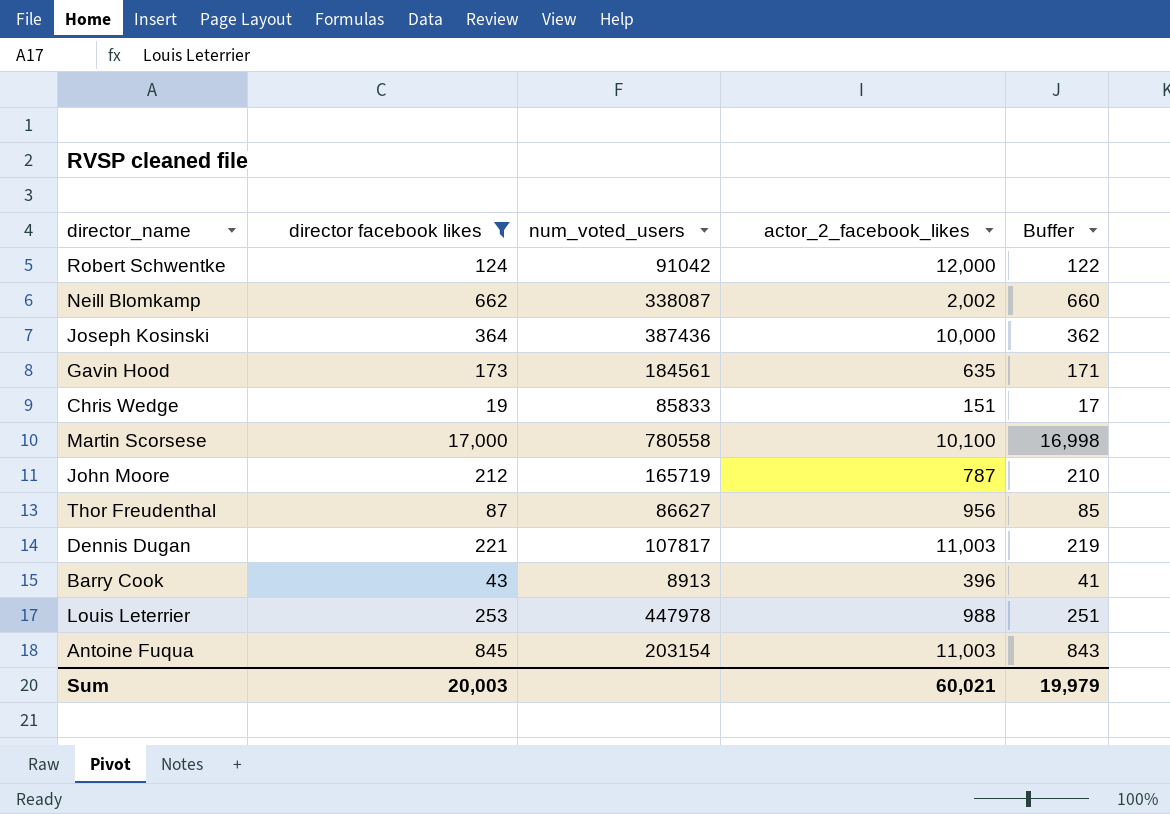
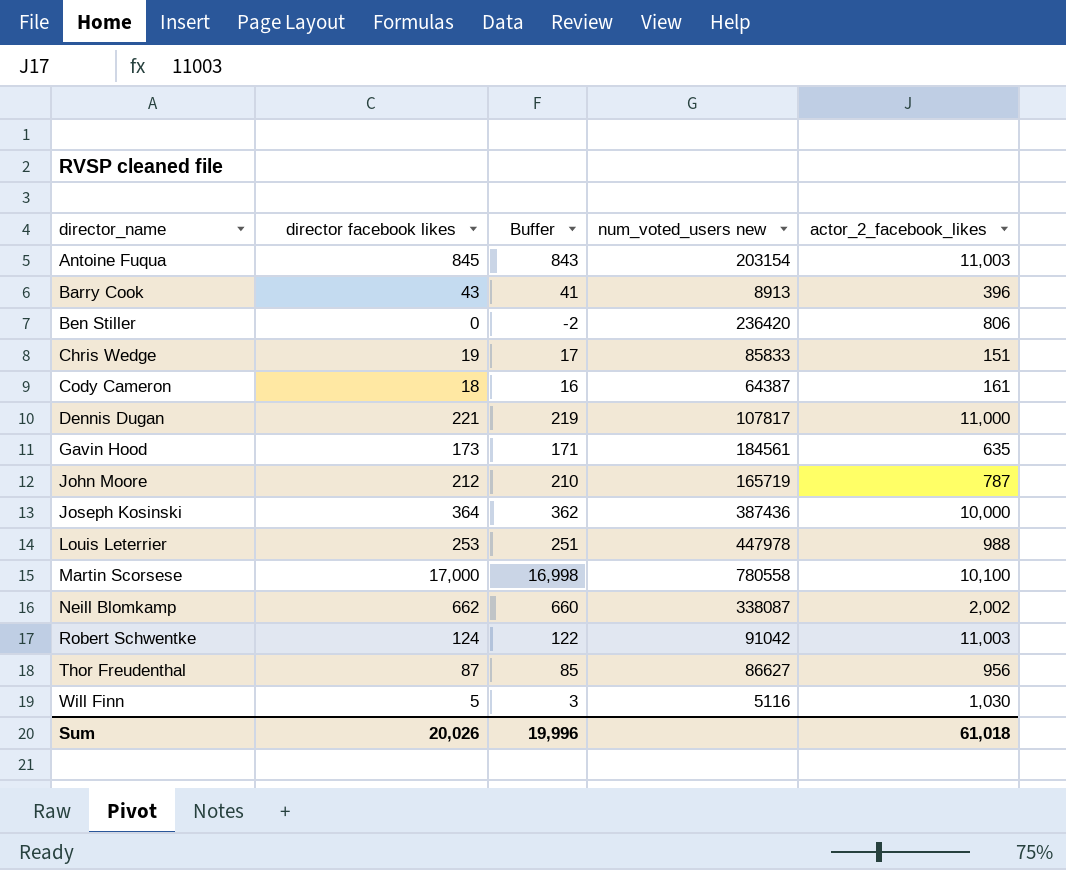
filter: director facebook likes >= 19 -> none
row order: none -> director_name ascending
column Buffer | position: 5 -> 3
column name: num_voted_users -> num_voted_users new
Dennis Dugan | actor_2_facebook_likes: 11,003 -> 11,000
Robert Schwentke | actor_2_facebook_likes: 12,000 -> 11,003
Sum | director facebook likes: 20,003 -> 20,026
Sum | Buffer: 19,979 -> 19,996
Sum | actor_2_facebook_likes: 60,021 -> 61,018

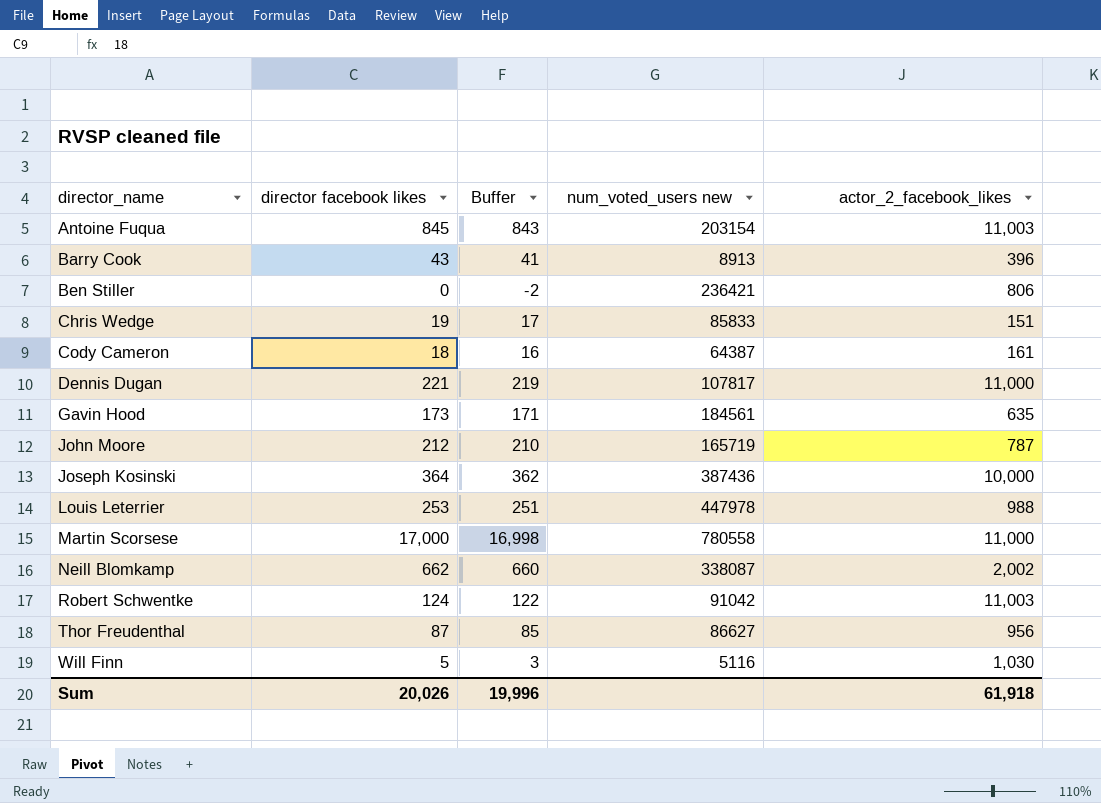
Ben Stiller | num_voted_users new: 236420 -> 236421
Martin Scorsese | actor_2_facebook_likes: 10,100 -> 11,000
Sum | actor_2_facebook_likes: 61,018 -> 61,918

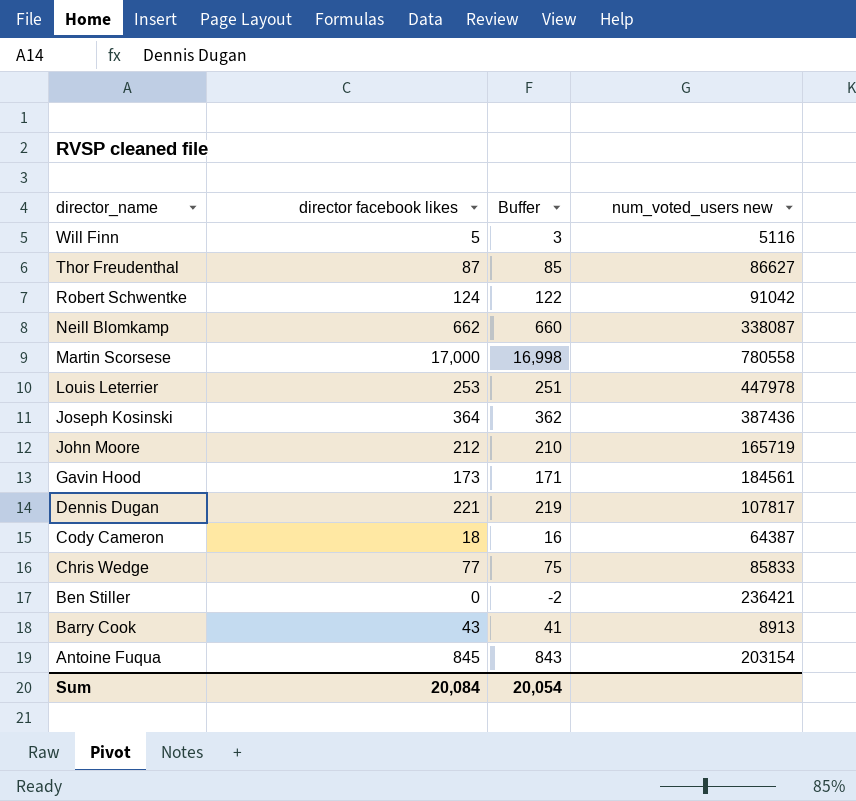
row order: director_name ascending -> director_name descending
column actor_2_facebook_likes | position: 5 -> none
Chris Wedge | director facebook likes: 19 -> 77
Chris Wedge | Buffer: 17 -> 75
Sum | director facebook likes: 20,026 -> 20,084
Sum | Buffer: 19,996 -> 20,054

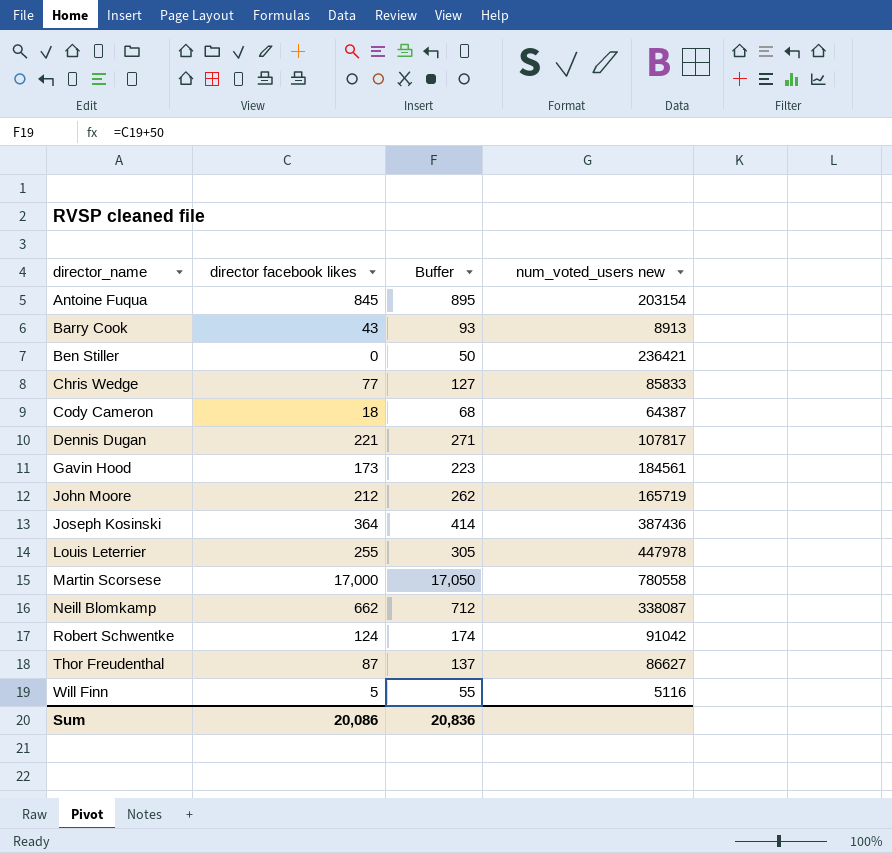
row order: director_name descending -> director_name ascending
column Buffer | formula: [director facebook likes] - 2 -> [director facebook likes] + 50
Louis Leterrier | director facebook likes: 253 -> 255
Sum | director facebook likes: 20,084 -> 20,086
Sum | Buffer: 20,054 -> 20,836

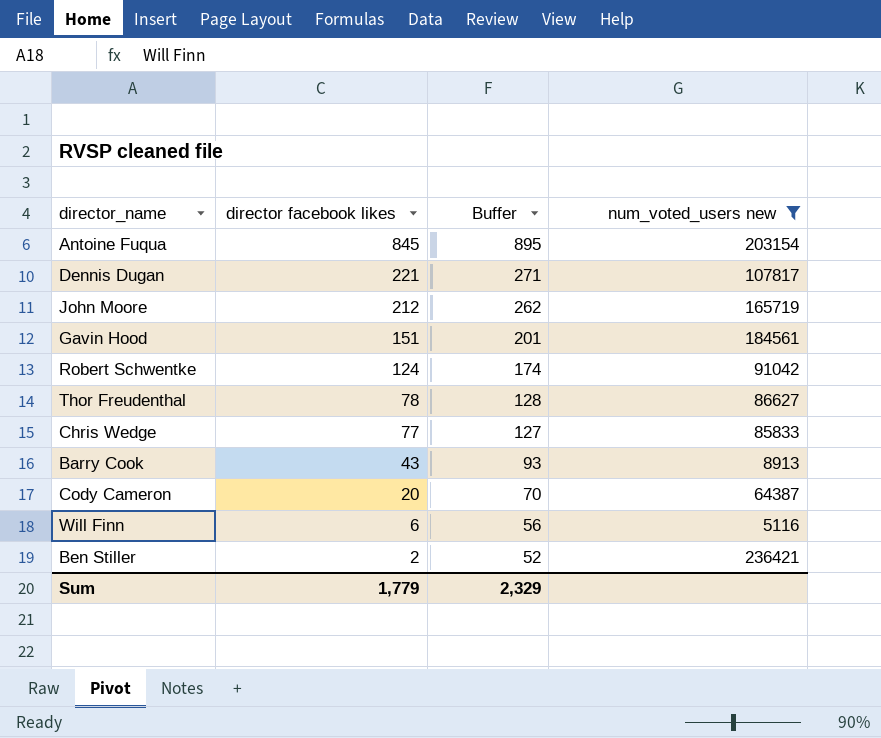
filter: none -> num_voted_users new <= 236421
row order: director_name ascending -> director facebook likes descending
Gavin Hood | director facebook likes: 173 -> 151
Gavin Hood | Buffer: 223 -> 201
Thor Freudenthal | director facebook likes: 87 -> 78
Thor Freudenthal | Buffer: 137 -> 128
Cody Cameron | director facebook likes: 18 -> 20
Cody Cameron | Buffer: 68 -> 70
Will Finn | director facebook likes: 5 -> 6
Will Finn | Buffer: 55 -> 56
Ben Stiller | director facebook likes: 0 -> 2
Ben Stiller | Buffer: 50 -> 52
Sum | director facebook likes: 20,086 -> 1,779
Sum | Buffer: 20,836 -> 2,329

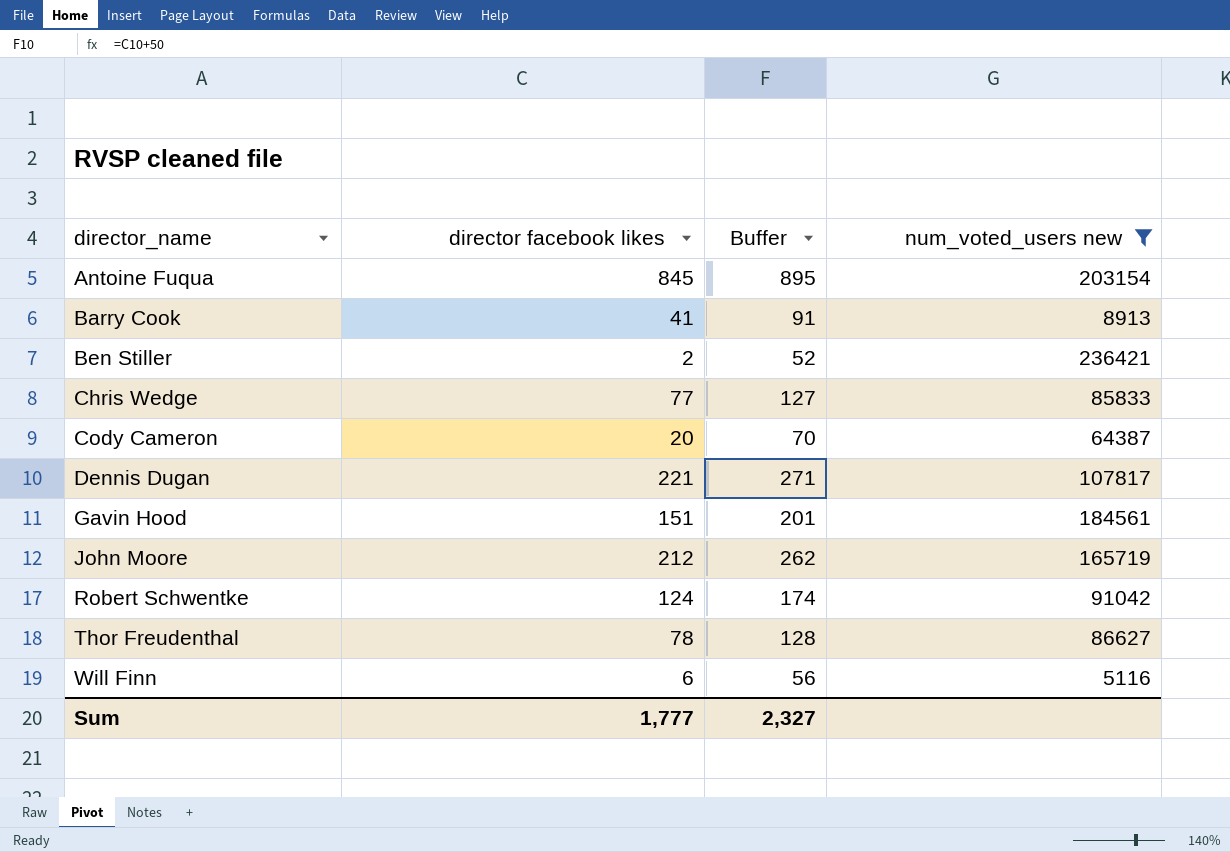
row order: director facebook likes descending -> director_name ascending
Barry Cook | director facebook likes: 43 -> 41
Barry Cook | Buffer: 93 -> 91
Sum | director facebook likes: 1,779 -> 1,777
Sum | Buffer: 2,329 -> 2,327

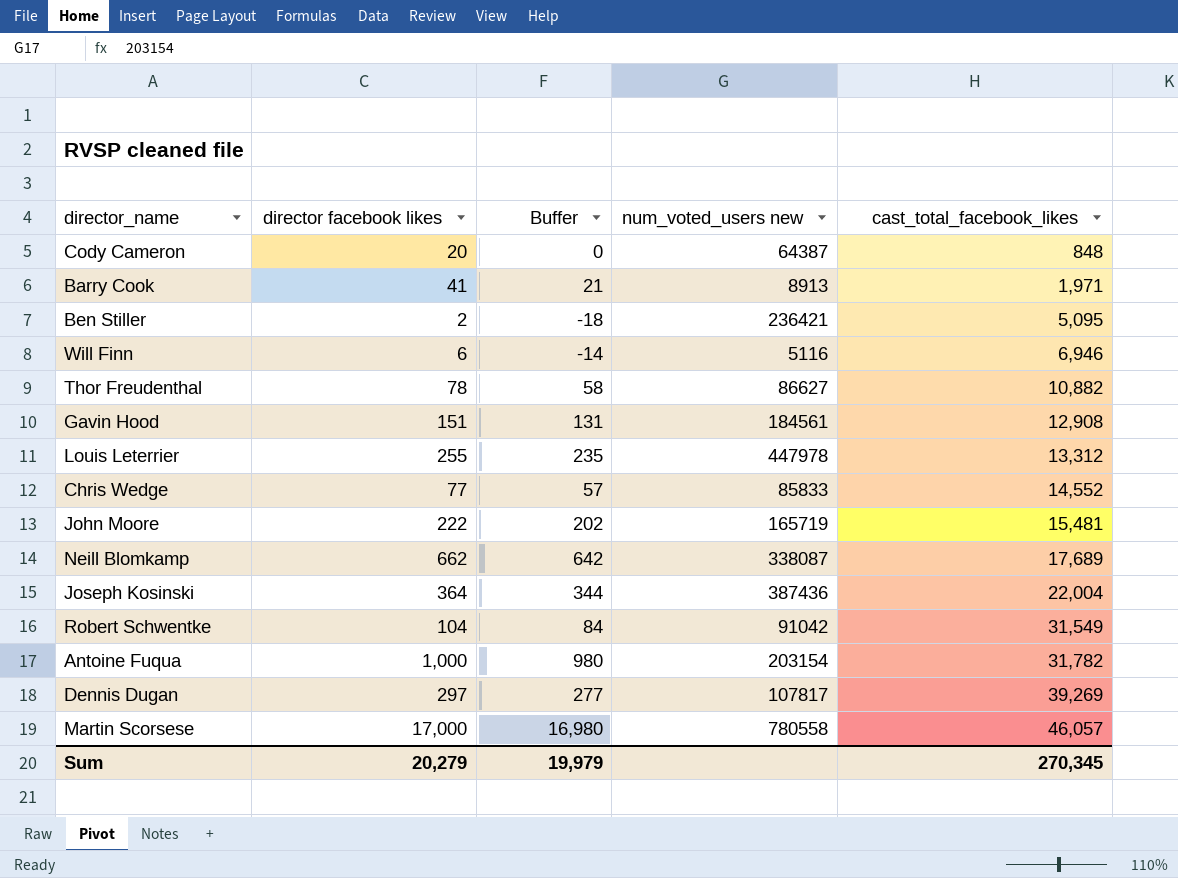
filter: num_voted_users new <= 236421 -> none
row order: director_name ascending -> cast_total_facebook_likes ascending
column Buffer | formula: [director facebook likes] + 50 -> [director facebook likes] - 20
column cast_total_facebook_likes | position: none -> 5
John Moore | director facebook likes: 212 -> 222
Robert Schwentke | director facebook likes: 124 -> 104
Antoine Fuqua | director facebook likes: 845 -> 1,000
Dennis Dugan | director facebook likes: 221 -> 297
Sum | director facebook likes: 1,777 -> 20,279
Sum | Buffer: 2,327 -> 19,979

